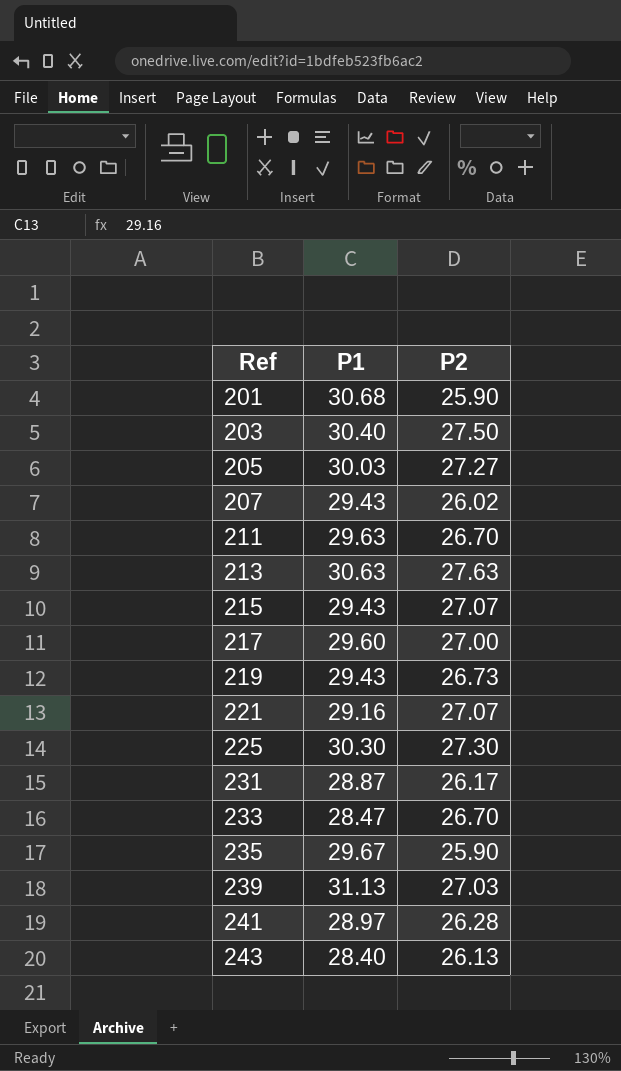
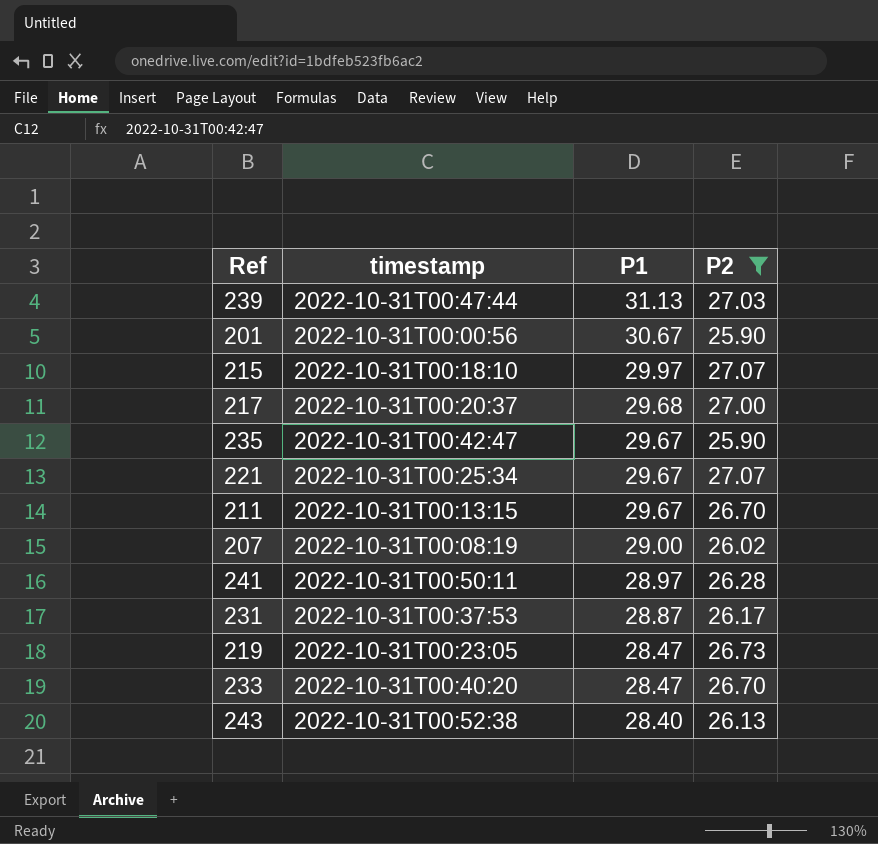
filter: none -> P2 <= 27.07
row order: Ref ascending -> P1 descending
column timestamp | position: none -> 2
201 | P1: 30.68 -> 30.67
215 | P1: 29.43 -> 29.97
217 | P1: 29.60 -> 29.68
221 | P1: 29.16 -> 29.67
211 | P1: 29.63 -> 29.67
207 | P1: 29.43 -> 29.00
219 | P1: 29.43 -> 28.47

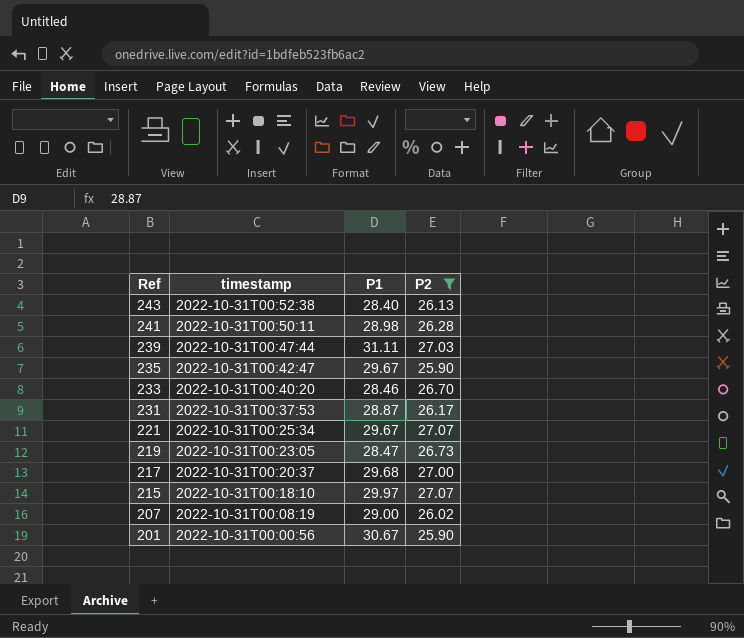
row order: P1 descending -> Ref descending
row 211: 2022-10-31T00:13:15 | 29.67 | 26.70 -> none
241 | P1: 28.97 -> 28.98
239 | P1: 31.13 -> 31.11
233 | P1: 28.47 -> 28.46

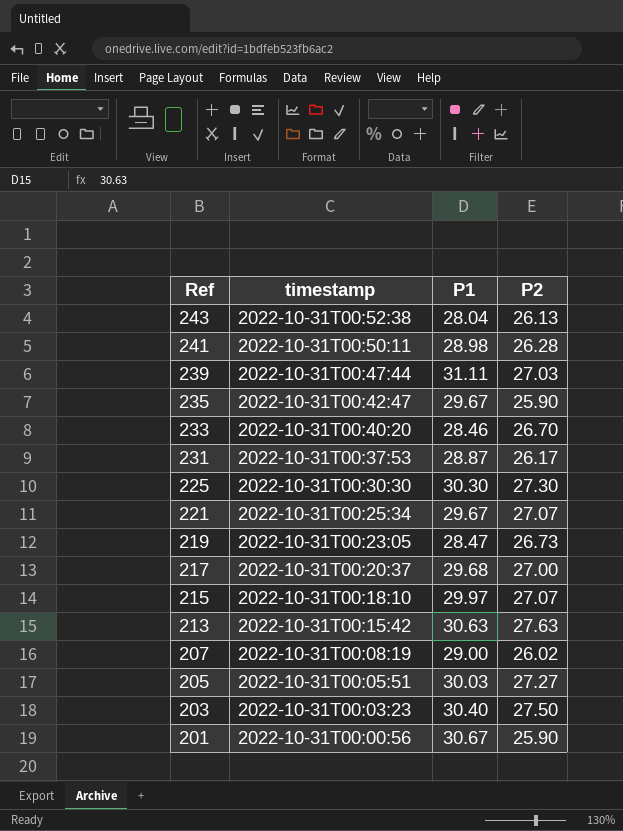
filter: P2 <= 27.07 -> none
243 | P1: 28.40 -> 28.04

